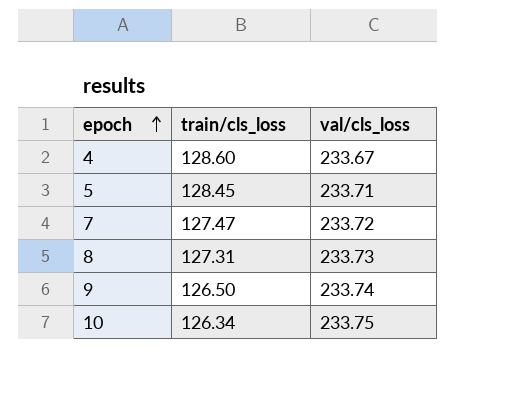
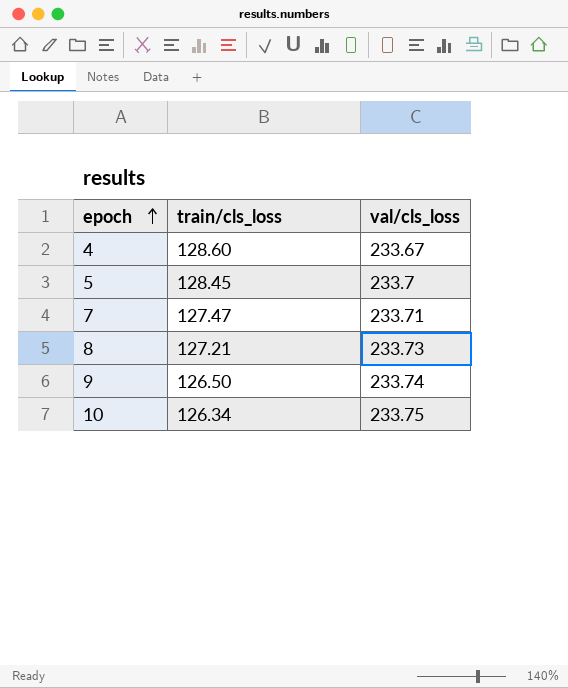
5 | val/cls_loss: 233.71 -> 233.7
7 | val/cls_loss: 233.72 -> 233.71
8 | train/cls_loss: 127.31 -> 127.21

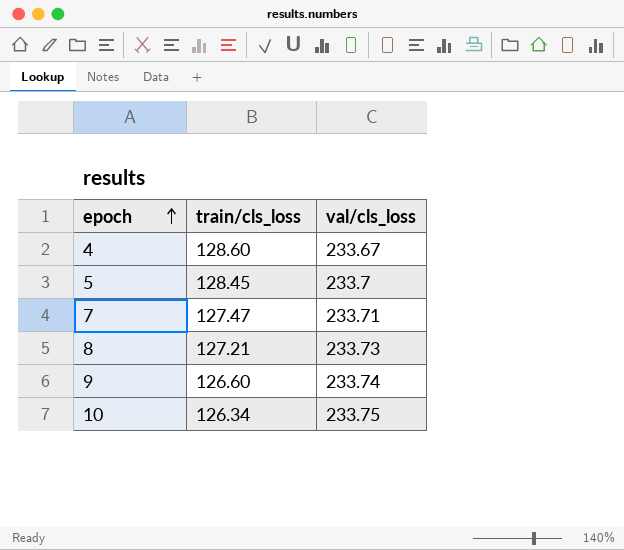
9 | train/cls_loss: 126.50 -> 126.60

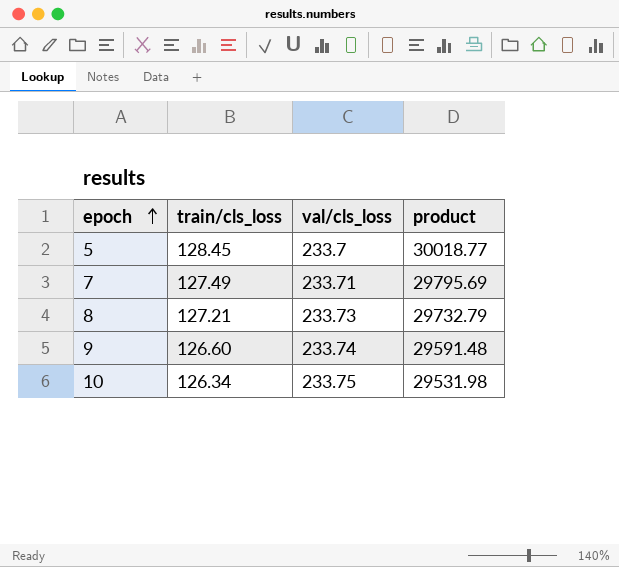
column product | formula: none -> [train/cls_loss] * [val/cls_loss]
row 4: 128.60 | 233.67 -> none
7 | train/cls_loss: 127.47 -> 127.49

